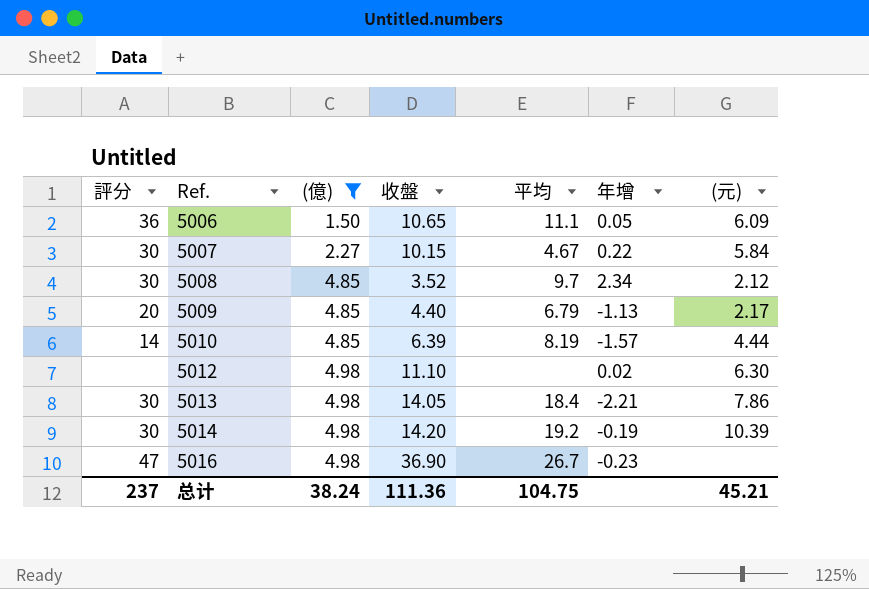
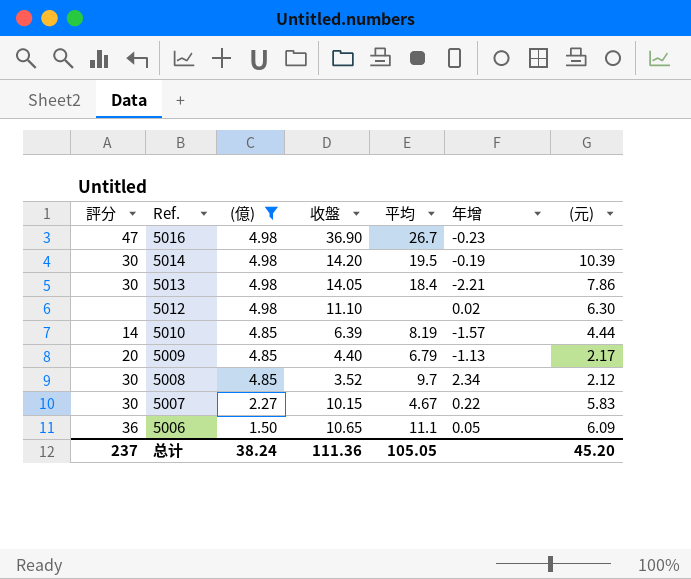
row order: Ref. ascending -> Ref. descending
5014 | 平均: 19.2 -> 19.5
5007 | (元): 5.84 -> 5.83
总计 | 平均: 104.75 -> 105.05
总计 | (元): 45.21 -> 45.20

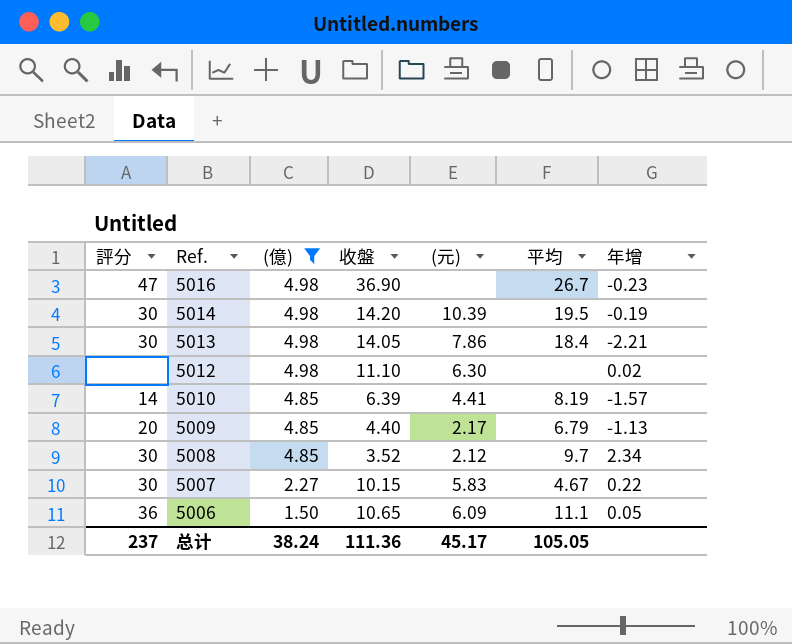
column (元) | position: 7 -> 5
5010 | (元): 4.44 -> 4.41
总计 | (元): 45.20 -> 45.17

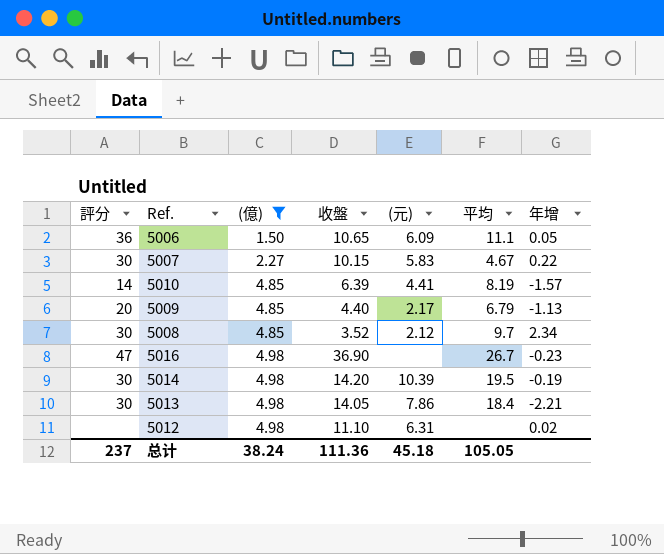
row order: Ref. descending -> (億) ascending
5012 | (元): 6.30 -> 6.31
总计 | (元): 45.17 -> 45.18

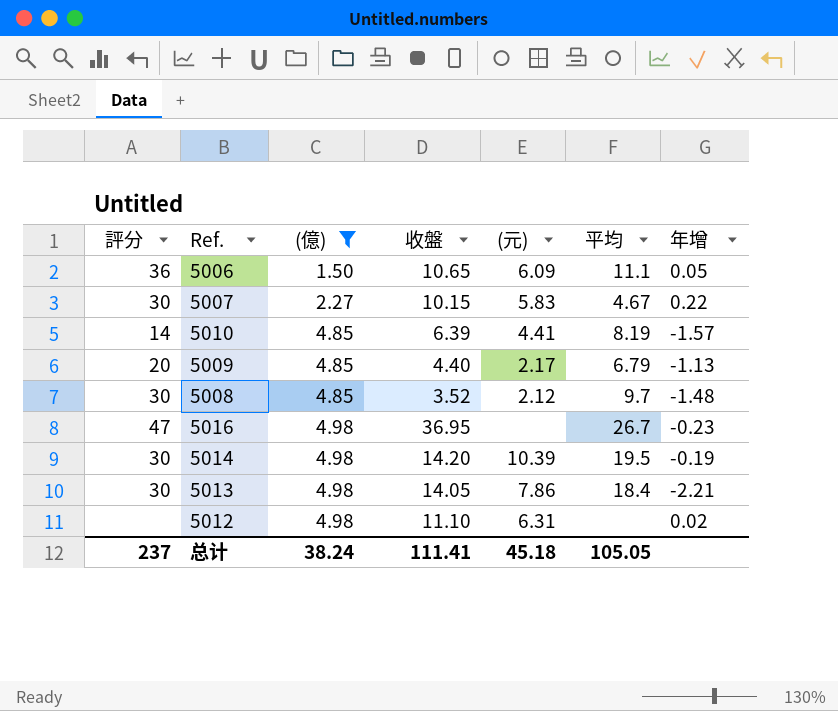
5008 | 年增: 2.34 -> -1.48
5016 | 收盤: 36.90 -> 36.95
总计 | 收盤: 111.36 -> 111.41

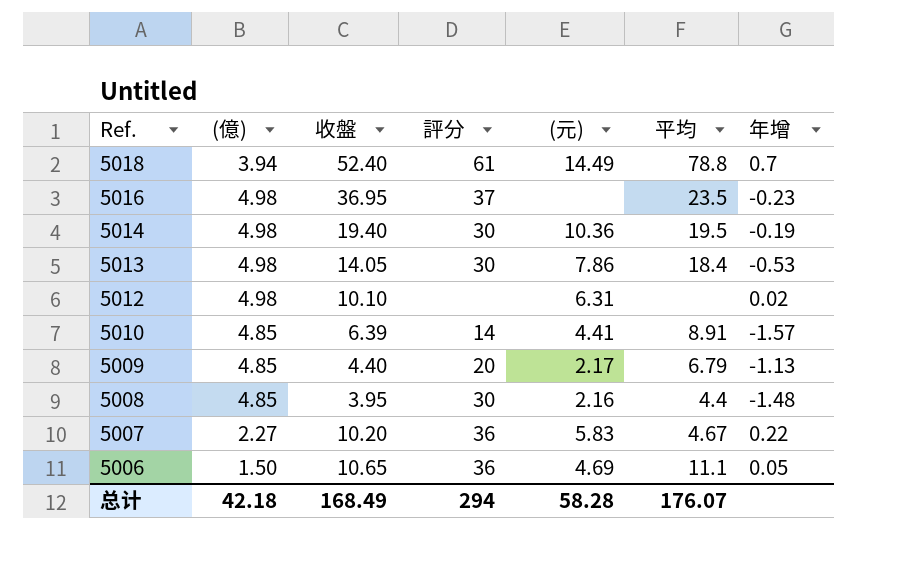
filter: (億) != 3.94 -> none
row order: (億) ascending -> Ref. descending
column 評分 | position: 1 -> 4
5016 | 評分: 47 -> 37
5016 | 平均: 26.7 -> 23.5
5014 | 收盤: 14.20 -> 19.40
5014 | (元): 10.39 -> 10.36
5013 | 年增: -2.21 -> -0.53
5012 | 收盤: 11.10 -> 10.10
5010 | 平均: 8.19 -> 8.91
5008 | 收盤: 3.52 -> 3.95
5008 | (元): 2.12 -> 2.16
5008 | 平均: 9.7 -> 4.4
5007 | 收盤: 10.15 -> 10.20
5007 | 評分: 30 -> 36
5006 | (元): 6.09 -> 4.69
总计 | (億): 38.24 -> 42.18
总计 | 收盤: 111.41 -> 168.49
总计 | 評分: 237 -> 294
总计 | (元): 45.18 -> 58.28
总计 | 平均: 105.05 -> 176.07

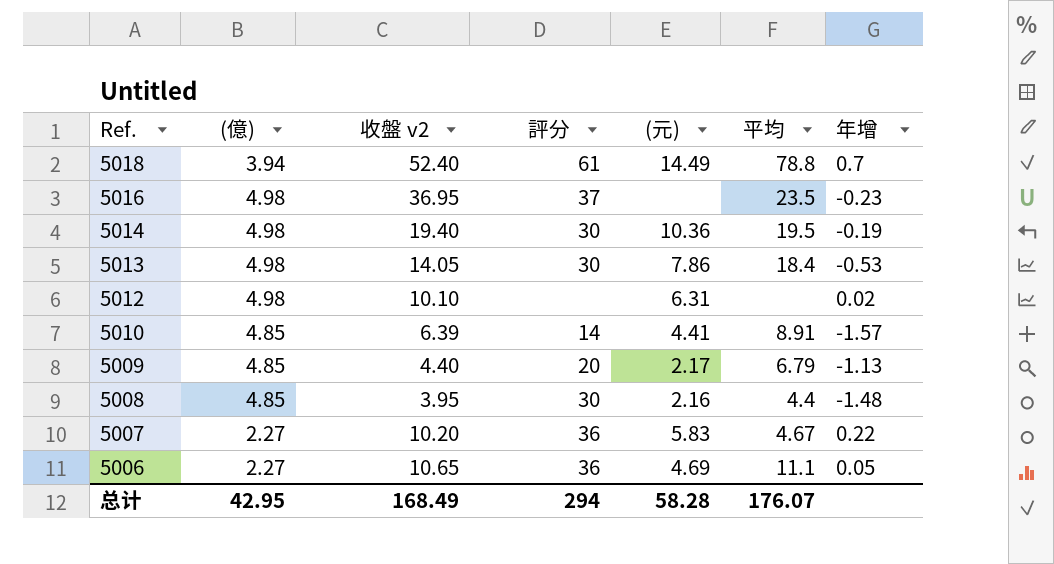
column name: 收盤 -> 收盤 v2
5006 | (億): 1.50 -> 2.27
总计 | (億): 42.18 -> 42.95

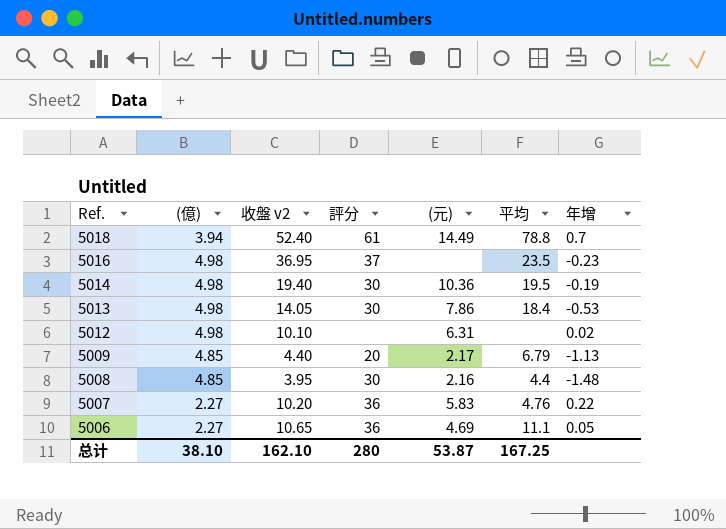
row 5010: 4.85 | 6.39 | 14 | 4.41 | 8.91 | -1.57 -> none
5007 | 平均: 4.67 -> 4.76
总计 | (億): 42.95 -> 38.10
总计 | 收盤 v2: 168.49 -> 162.10
总计 | 評分: 294 -> 280
总计 | (元): 58.28 -> 53.87
总计 | 平均: 176.07 -> 167.25

